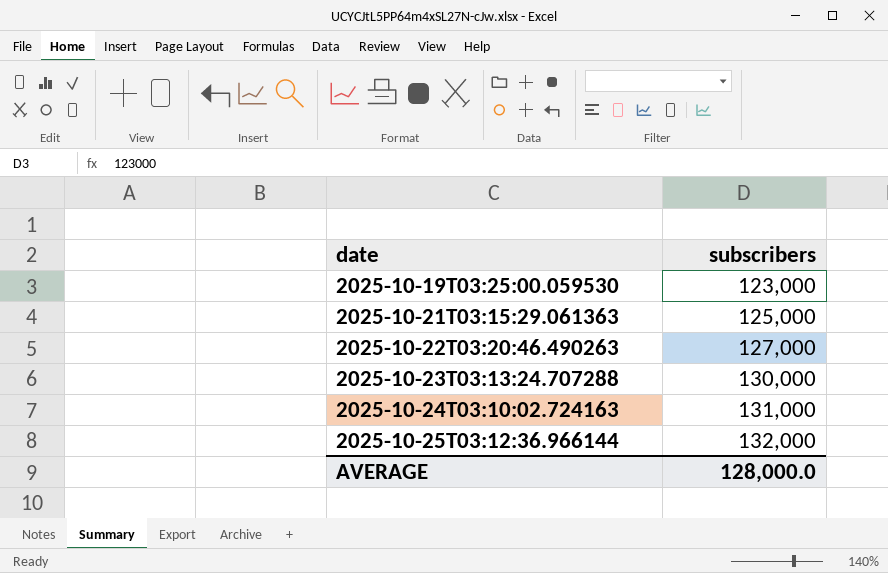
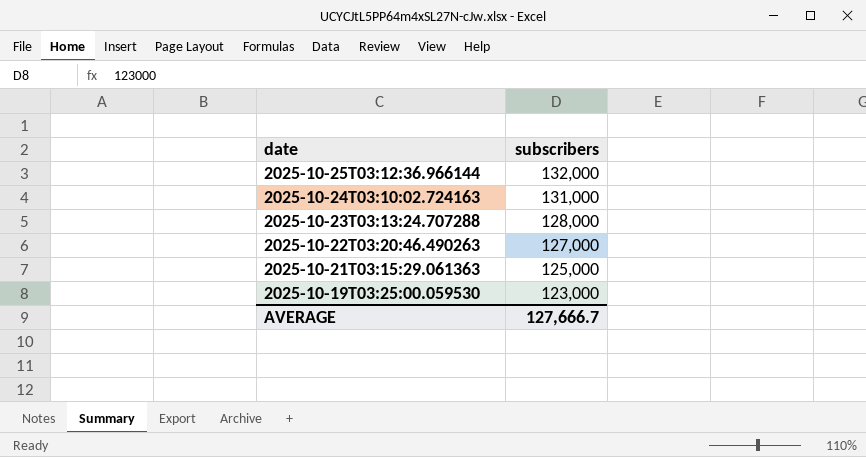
row order: date ascending -> date descending
2025-10-23T03:13:24.707288 | subscribers: 130,000 -> 128,000
AVERAGE | subscribers: 128,000.0 -> 127,666.7

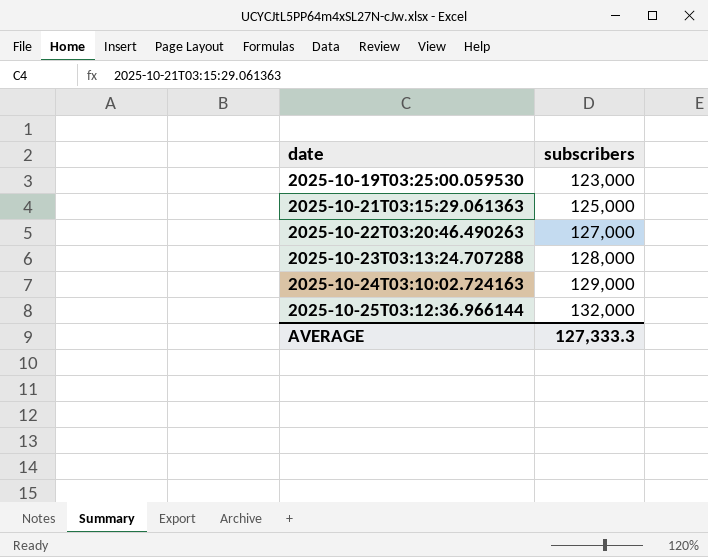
row order: date descending -> date ascending
2025-10-24T03:10:02.724163 | subscribers: 131,000 -> 129,000
AVERAGE | subscribers: 127,666.7 -> 127,333.3

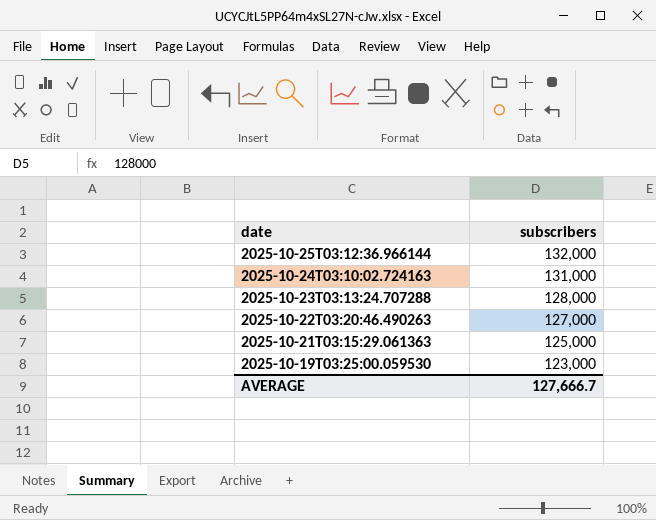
row order: date ascending -> date descending
2025-10-24T03:10:02.724163 | subscribers: 129,000 -> 131,000
AVERAGE | subscribers: 127,333.3 -> 127,666.7

